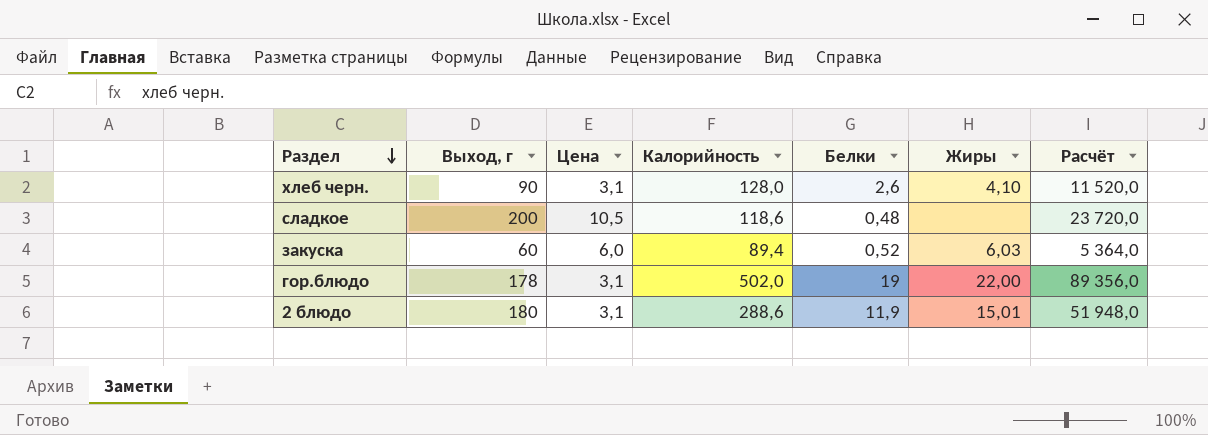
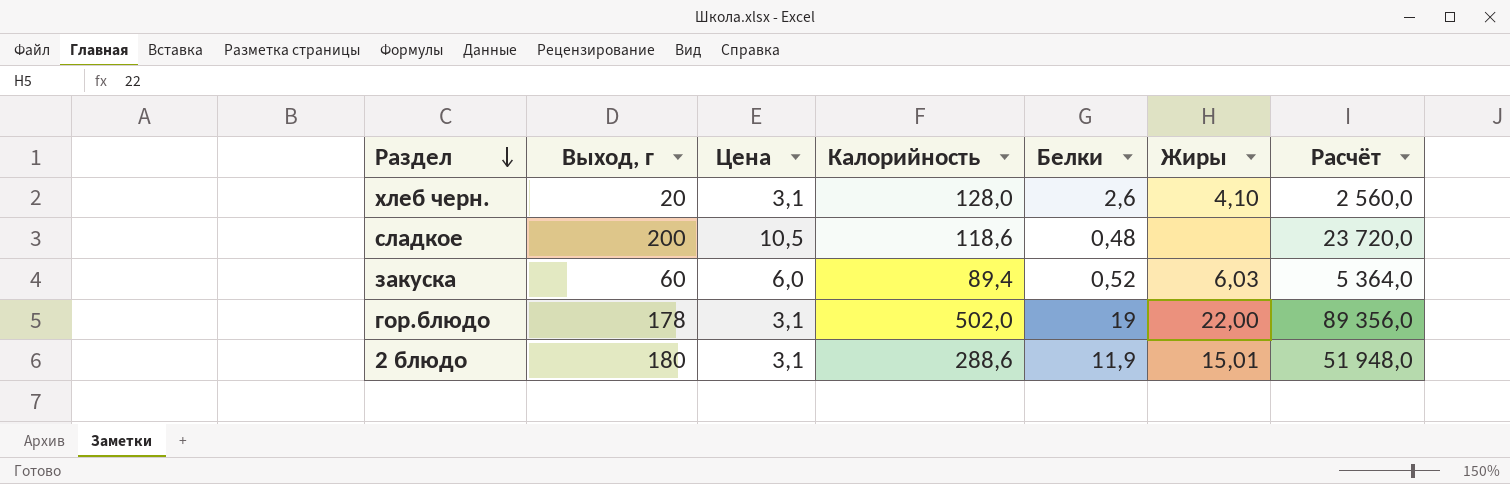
хлеб черн. | Выход, г: 90 -> 20
хлеб черн. | Расчёт: 11 520,0 -> 2 560,0

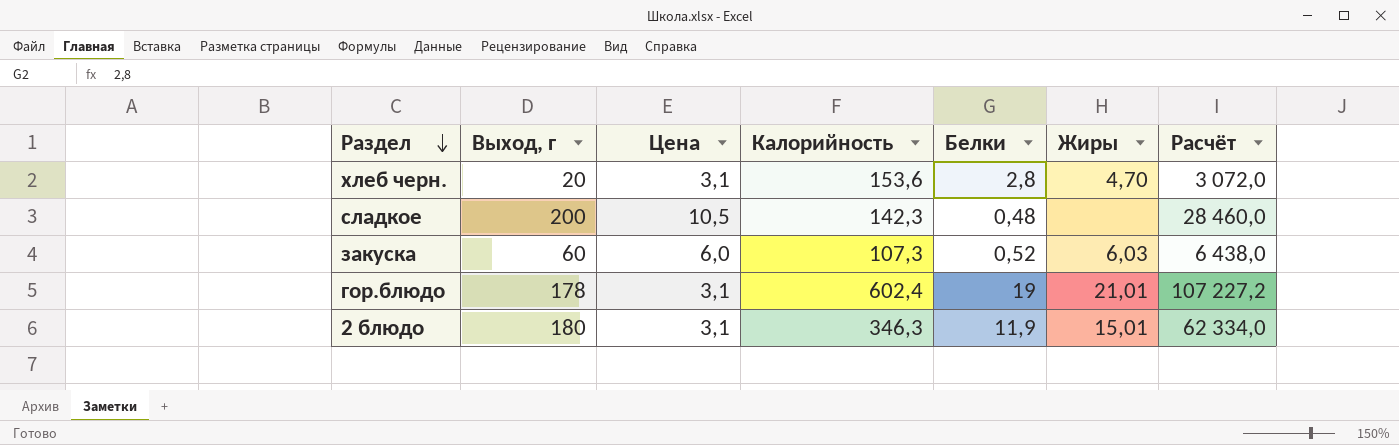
хлеб черн. | Калорийность: 128,0 -> 153,6
хлеб черн. | Белки: 2,6 -> 2,8
хлеб черн. | Жиры: 4,10 -> 4,70
хлеб черн. | Расчёт: 2 560,0 -> 3 072,0
сладкое | Калорийность: 118,6 -> 142,3
сладкое | Расчёт: 23 720,0 -> 28 460,0
закуска | Калорийность: 89,4 -> 107,3
закуска | Расчёт: 5 364,0 -> 6 438,0
гор.блюдо | Калорийность: 502,0 -> 602,4
гор.блюдо | Жиры: 22,00 -> 21,01
гор.блюдо | Расчёт: 89 356,0 -> 107 227,2
2 блюдо | Калорийность: 288,6 -> 346,3
2 блюдо | Расчёт: 51 948,0 -> 62 334,0

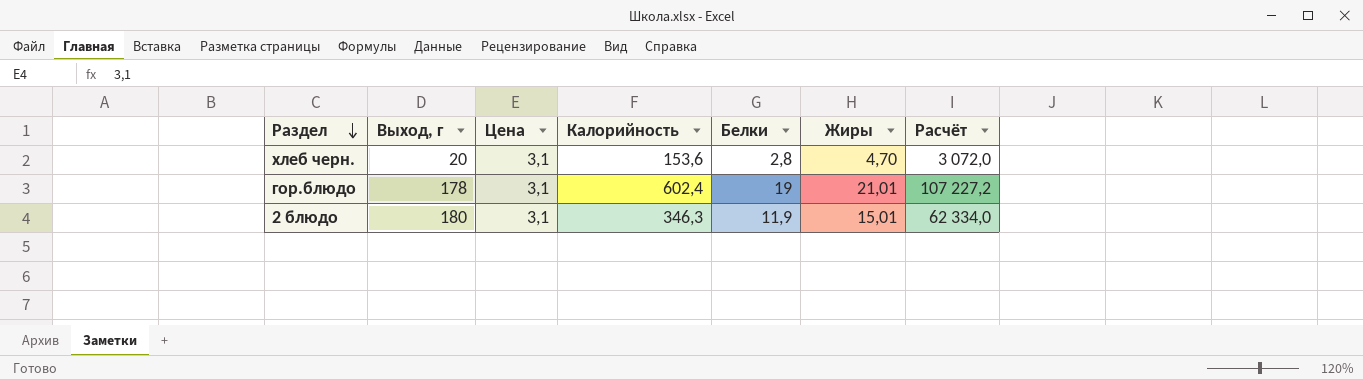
row сладкое: 200 | 10,5 | 142,3 | 0,48 | none | 28 460,0 -> none
row закуска: 60 | 6,0 | 107,3 | 0,52 | 6,03 | 6 438,0 -> none

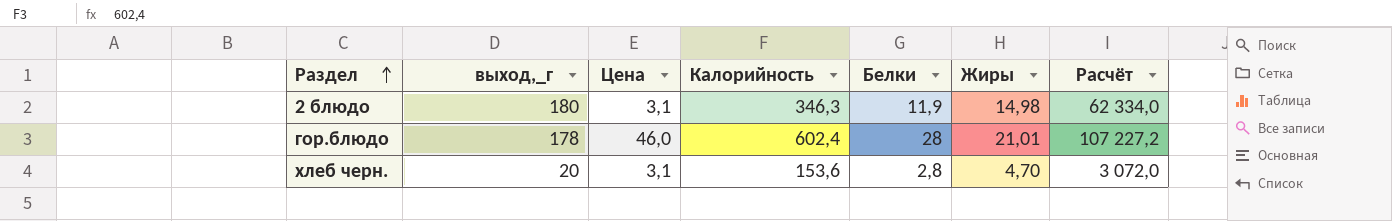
row order: Раздел descending -> Раздел ascending
column name: Выход, г -> выход,_г
2 блюдо | Жиры: 15,01 -> 14,98
гор.блюдо | Цена: 3,1 -> 46,0
гор.блюдо | Белки: 19 -> 28

